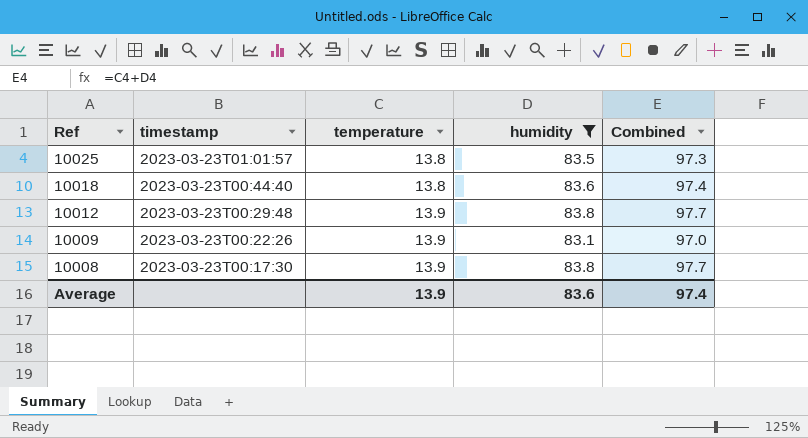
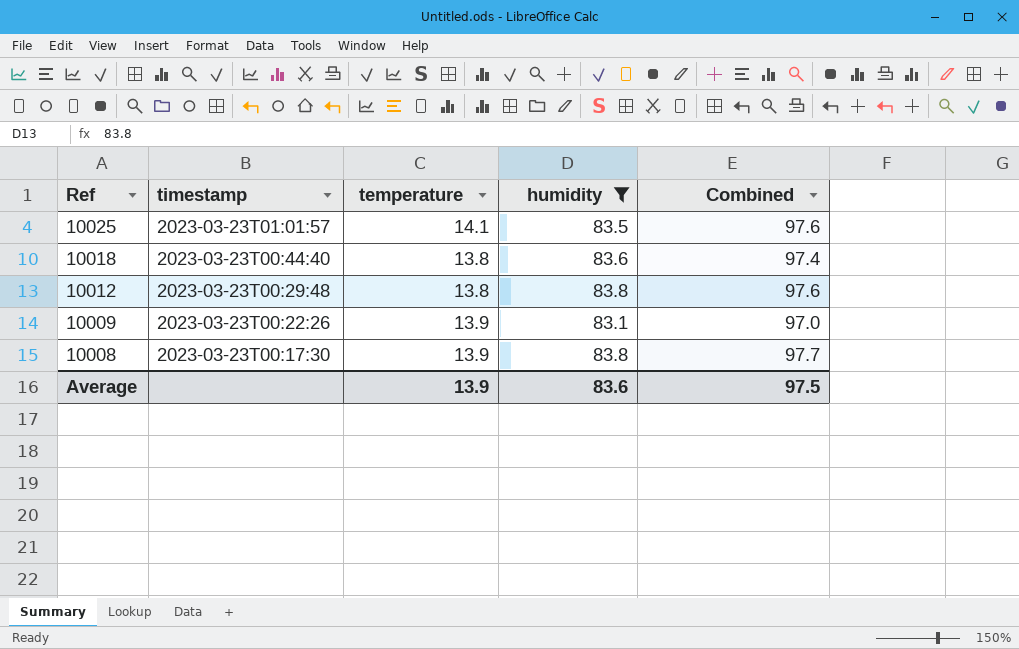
10025 | temperature: 13.8 -> 14.1
10025 | Combined: 97.3 -> 97.6
10012 | temperature: 13.9 -> 13.8
10012 | Combined: 97.7 -> 97.6
Average | Combined: 97.4 -> 97.5

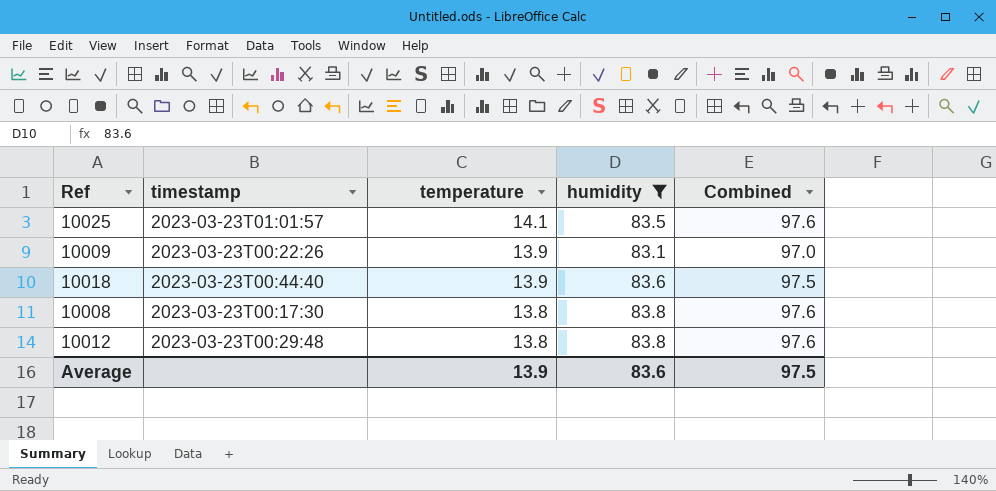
row order: Ref descending -> temperature descending
10018 | temperature: 13.8 -> 13.9
10018 | Combined: 97.4 -> 97.5
10008 | temperature: 13.9 -> 13.8
10008 | Combined: 97.7 -> 97.6

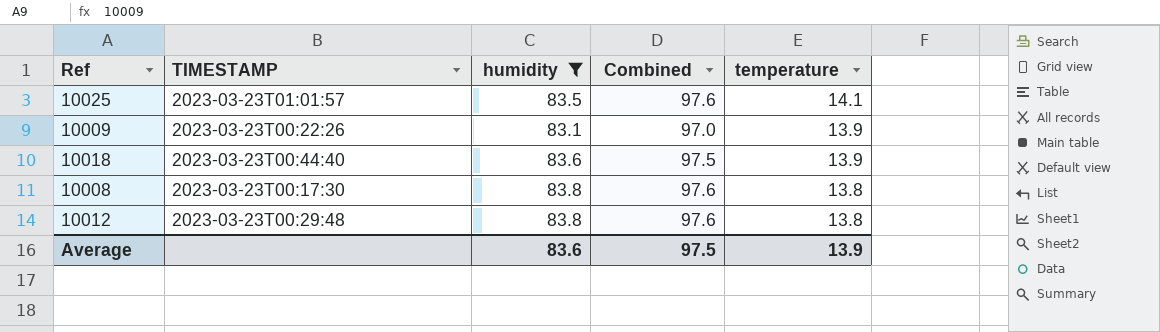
column name: timestamp -> TIMESTAMP
column temperature | position: 3 -> 5

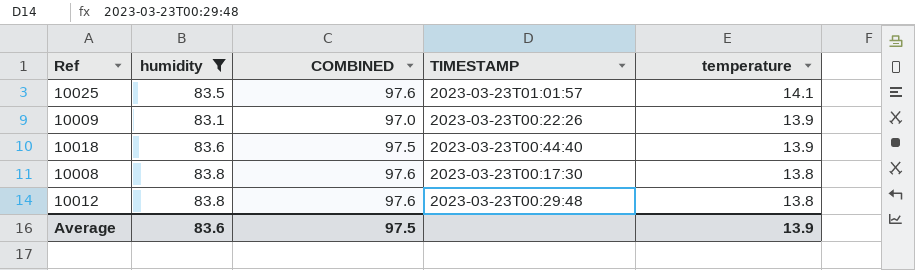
column name: Combined -> COMBINED
column TIMESTAMP | position: 2 -> 4

